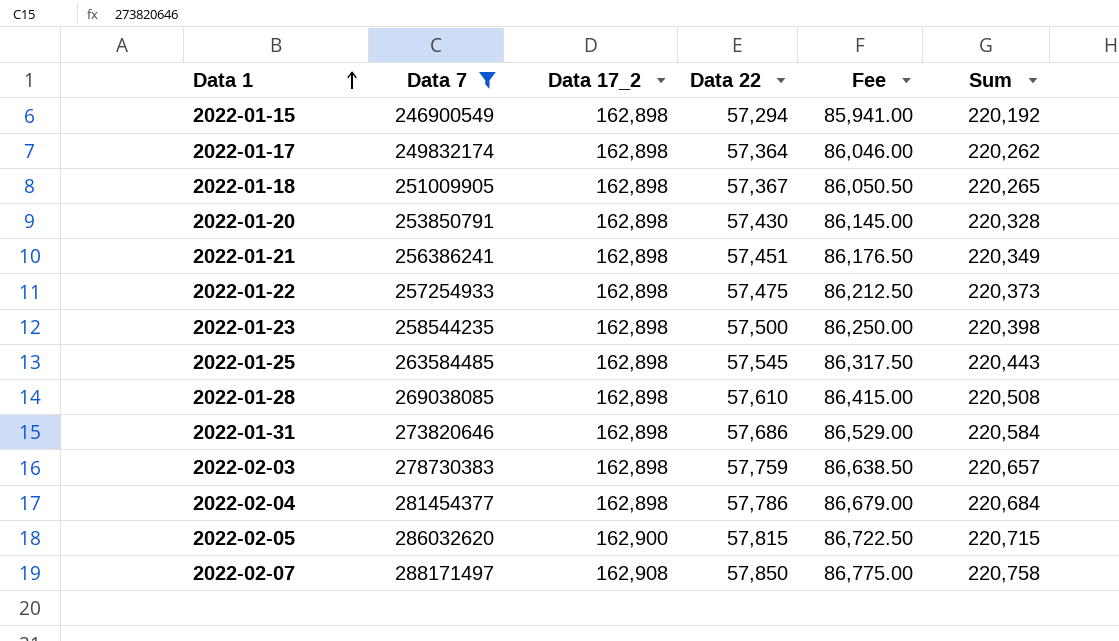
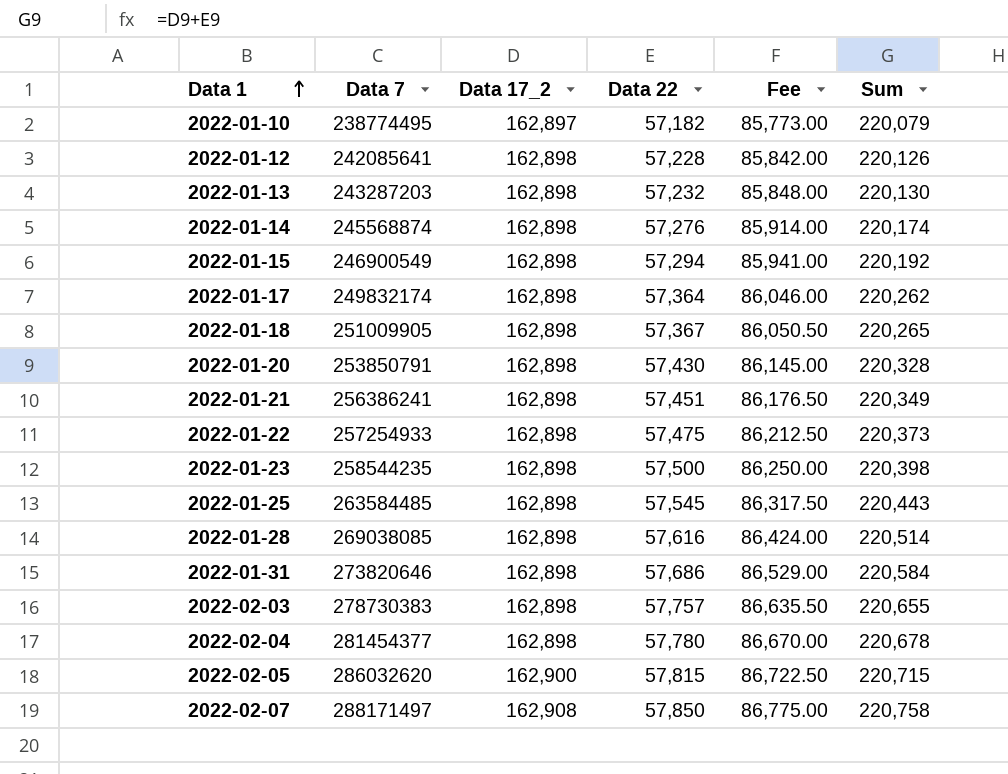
filter: Data 7 >= 246900549 -> none
2022-01-28 | Data 22: 57,610 -> 57,616
2022-01-28 | Fee: 86,415.00 -> 86,424.00
2022-01-28 | Sum: 220,508 -> 220,514
2022-02-03 | Data 22: 57,759 -> 57,757
2022-02-03 | Fee: 86,638.50 -> 86,635.50
2022-02-03 | Sum: 220,657 -> 220,655
2022-02-04 | Data 22: 57,786 -> 57,780
2022-02-04 | Fee: 86,679.00 -> 86,670.00
2022-02-04 | Sum: 220,684 -> 220,678

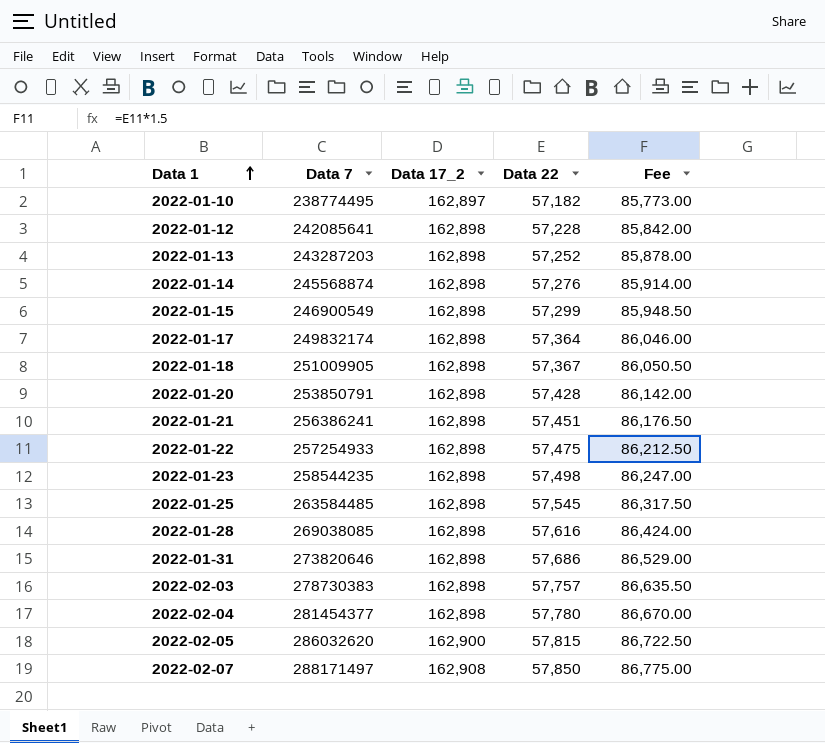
column Sum | formula: [Data 17_2] + [Data 22] -> none
2022-01-13 | Data 22: 57,232 -> 57,252
2022-01-13 | Fee: 85,848.00 -> 85,878.00
2022-01-15 | Data 22: 57,294 -> 57,299
2022-01-15 | Fee: 85,941.00 -> 85,948.50
2022-01-20 | Data 22: 57,430 -> 57,428
2022-01-20 | Fee: 86,145.00 -> 86,142.00
2022-01-23 | Data 22: 57,500 -> 57,498
2022-01-23 | Fee: 86,250.00 -> 86,247.00

